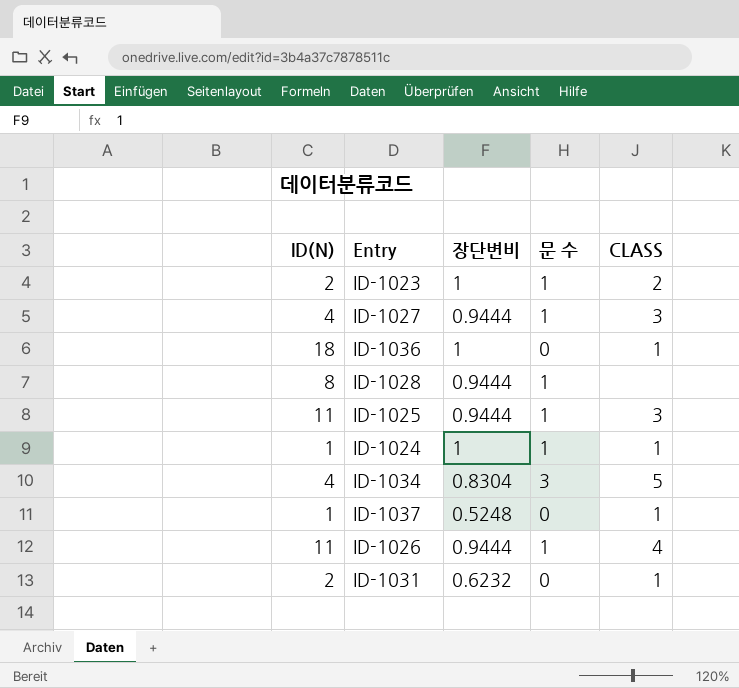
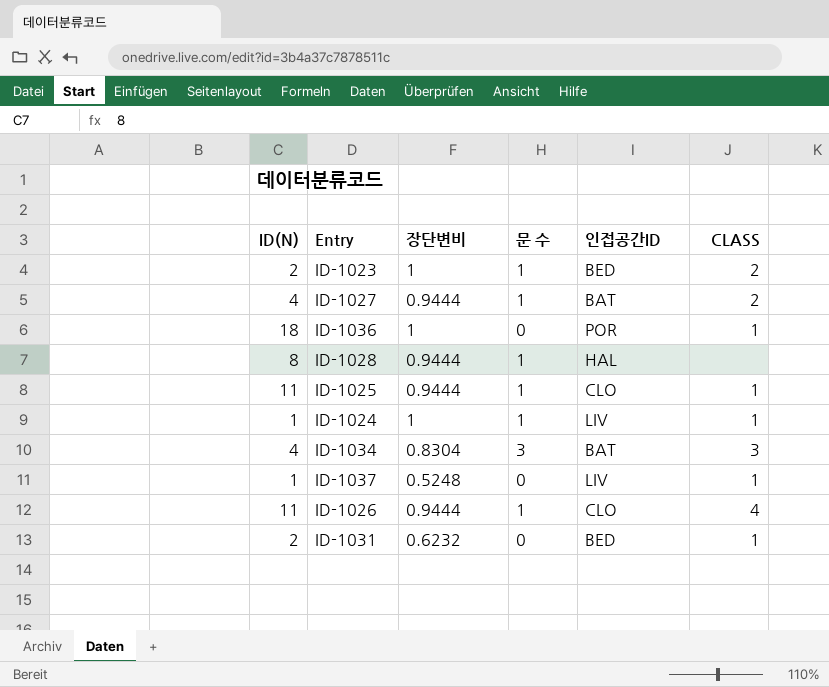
column 인접공간ID | position: none -> 5
ID-1027 | CLASS: 3 -> 2
ID-1025 | CLASS: 3 -> 1
ID-1034 | CLASS: 5 -> 3

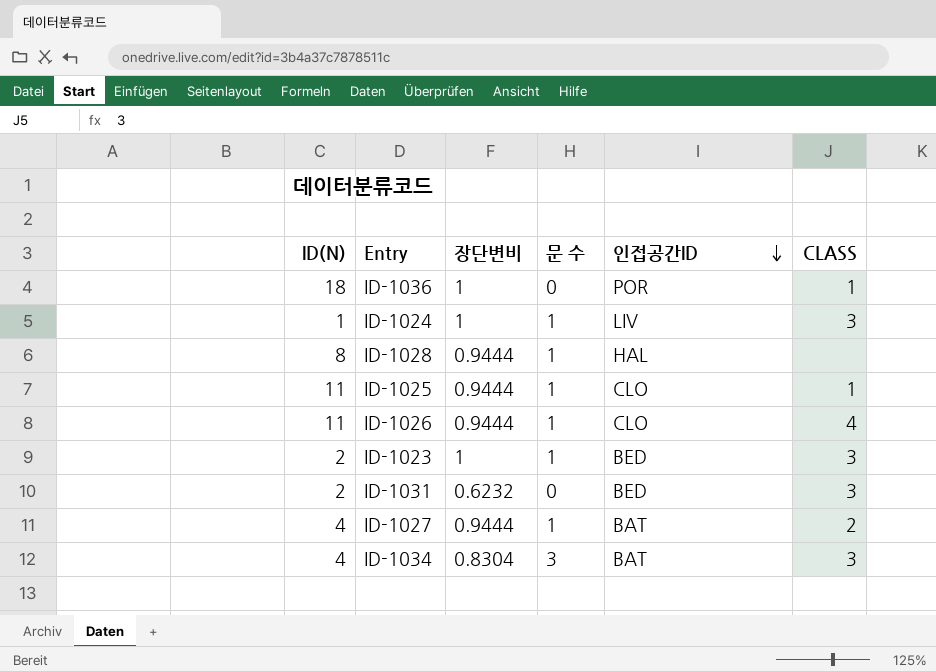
row order: none -> 인접공간ID descending
row ID-1037: 1 | 0.5248 | 0 | LIV | 1 -> none
ID-1024 | CLASS: 1 -> 3
ID-1023 | CLASS: 2 -> 3
ID-1031 | CLASS: 1 -> 3

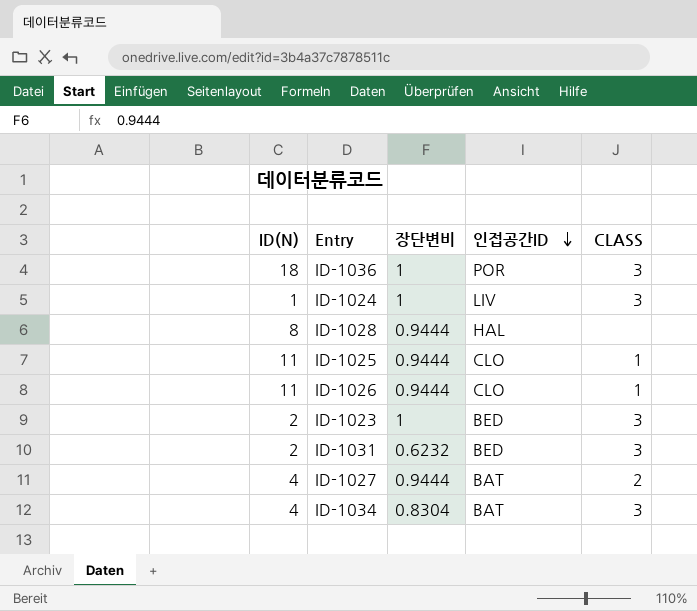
column 문 수 | position: 4 -> none
ID-1036 | CLASS: 1 -> 3
ID-1026 | CLASS: 4 -> 1

